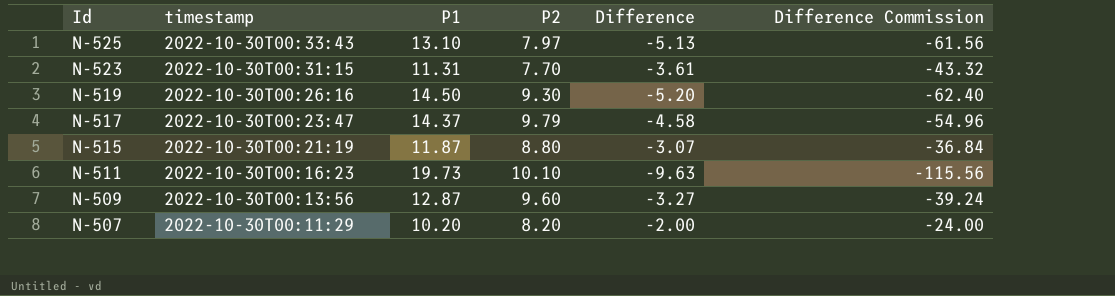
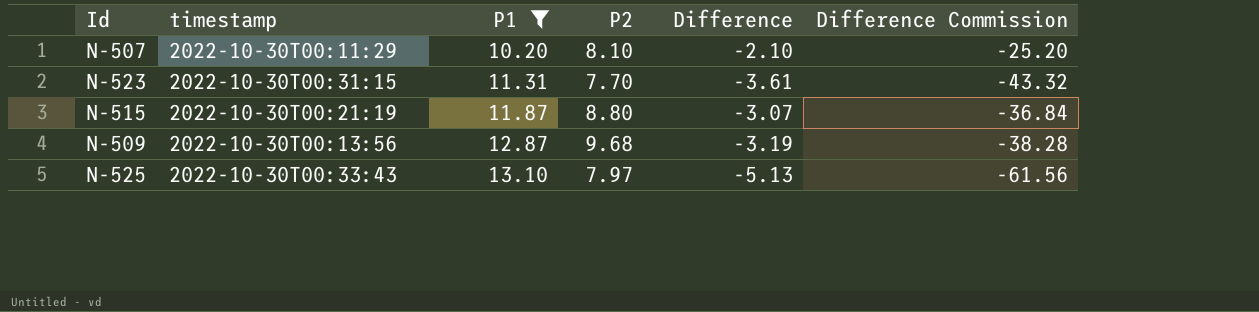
filter: none -> P1 <= 13.10
row order: Id descending -> P1 ascending
N-507 | P2: 8.20 -> 8.10
N-507 | Difference: -2.00 -> -2.10
N-507 | Difference Commission: -24.00 -> -25.20
N-509 | P2: 9.60 -> 9.68
N-509 | Difference: -3.27 -> -3.19
N-509 | Difference Commission: -39.24 -> -38.28

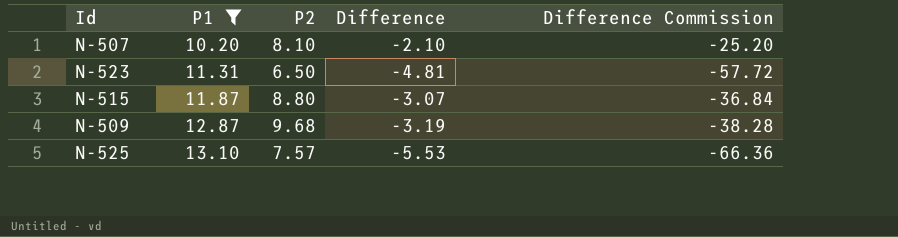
column timestamp | position: 2 -> none
N-523 | P2: 7.70 -> 6.50
N-523 | Difference: -3.61 -> -4.81
N-523 | Difference Commission: -43.32 -> -57.72
N-525 | P2: 7.97 -> 7.57
N-525 | Difference: -5.13 -> -5.53
N-525 | Difference Commission: -61.56 -> -66.36

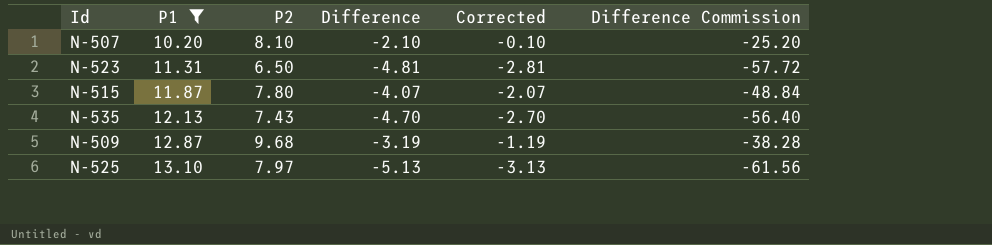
column Corrected | formula: none -> [Difference] + 2
N-515 | P2: 8.80 -> 7.80
N-515 | Difference: -3.07 -> -4.07
N-515 | Difference Commission: -36.84 -> -48.84
row N-535: none -> 12.13 | 7.43 | -4.70 | -2.70 | -56.40
N-525 | P2: 7.57 -> 7.97
N-525 | Difference: -5.53 -> -5.13
N-525 | Difference Commission: -66.36 -> -61.56

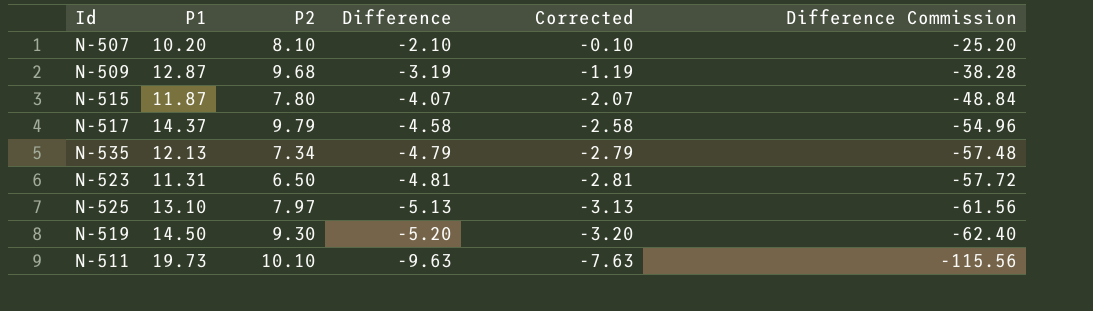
filter: P1 <= 13.10 -> none
row order: P1 ascending -> Difference descending
N-535 | P2: 7.43 -> 7.34
N-535 | Difference: -4.70 -> -4.79
N-535 | Corrected: -2.70 -> -2.79
N-535 | Difference Commission: -56.40 -> -57.48

